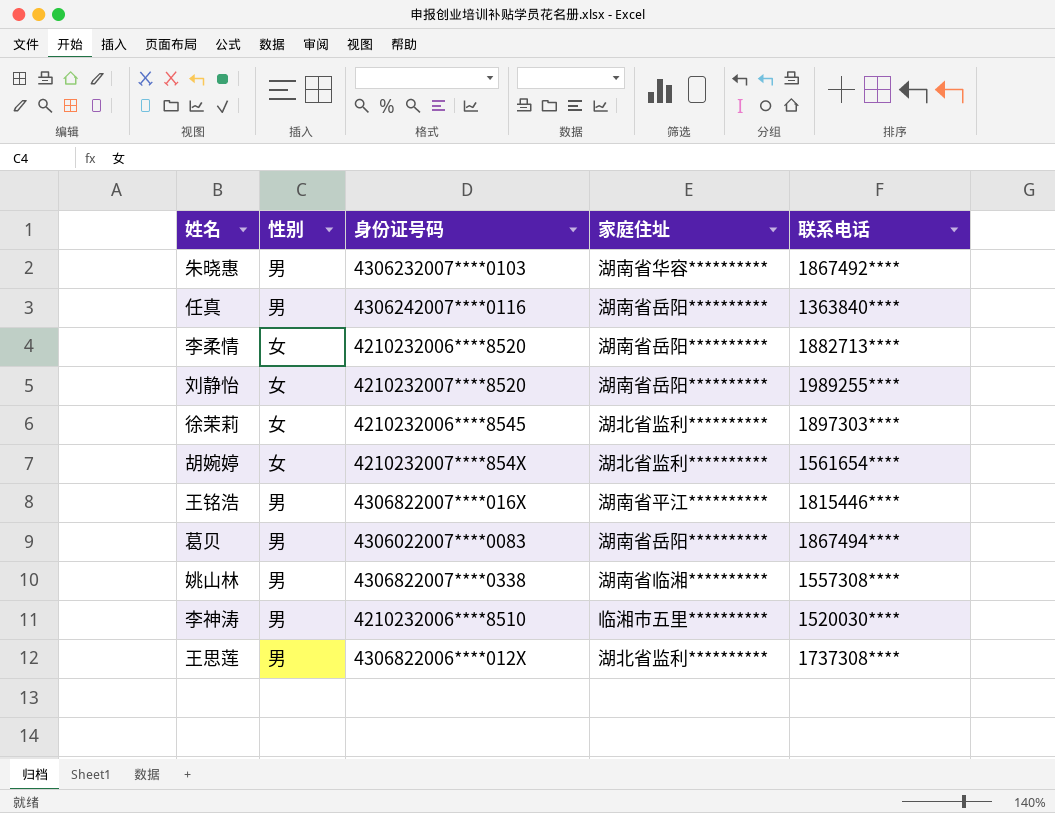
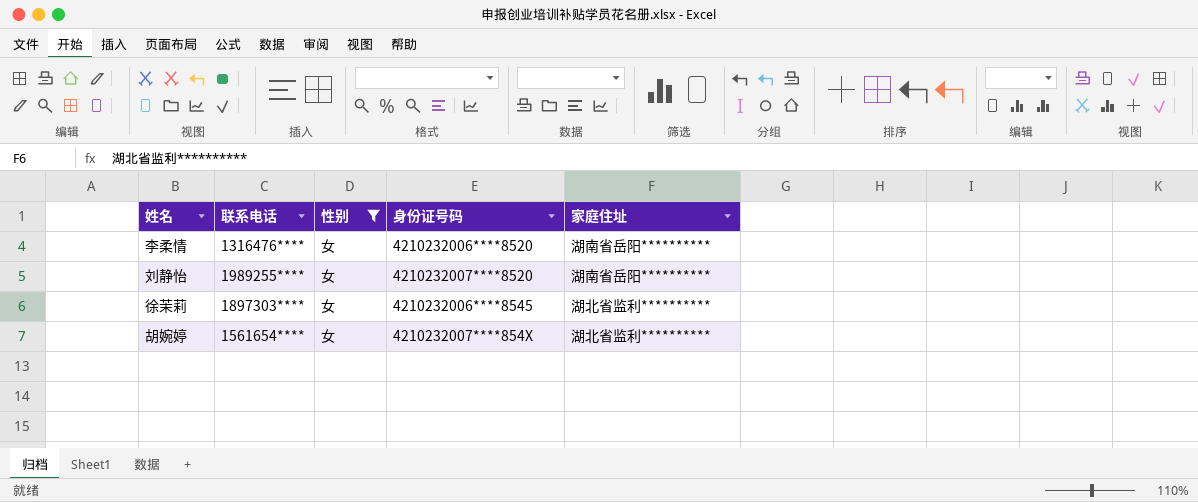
filter: none -> 性别 = 女
column 联系电话 | position: 5 -> 2
李柔情 | 联系电话: 1882713**** -> 1316476****

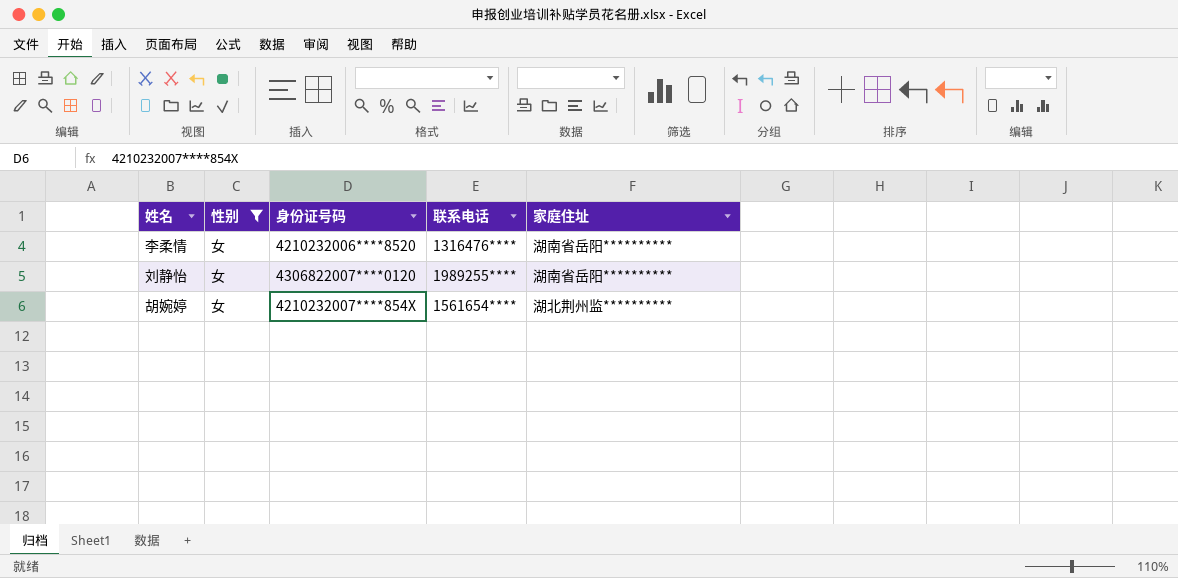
column 联系电话 | position: 2 -> 4
row 徐茉莉: 1897303**** | 女 | 4210232006****8545 | 湖北省监利********** -> none
刘静怡 | 身份证号码: 4210232007****8520 -> 4306822007****0120
胡婉婷 | 家庭住址: 湖北省监利********** -> 湖北荆州监**********

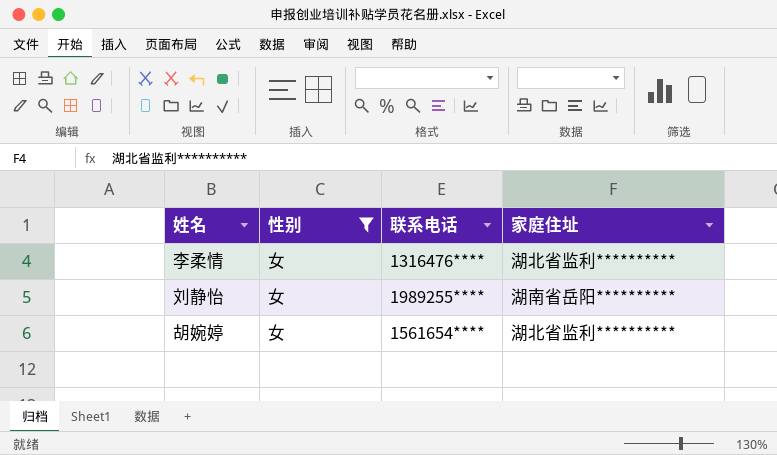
column 身份证号码 | position: 3 -> none
李柔情 | 家庭住址: 湖南省岳阳********** -> 湖北省监利**********
胡婉婷 | 家庭住址: 湖北荆州监********** -> 湖北省监利**********

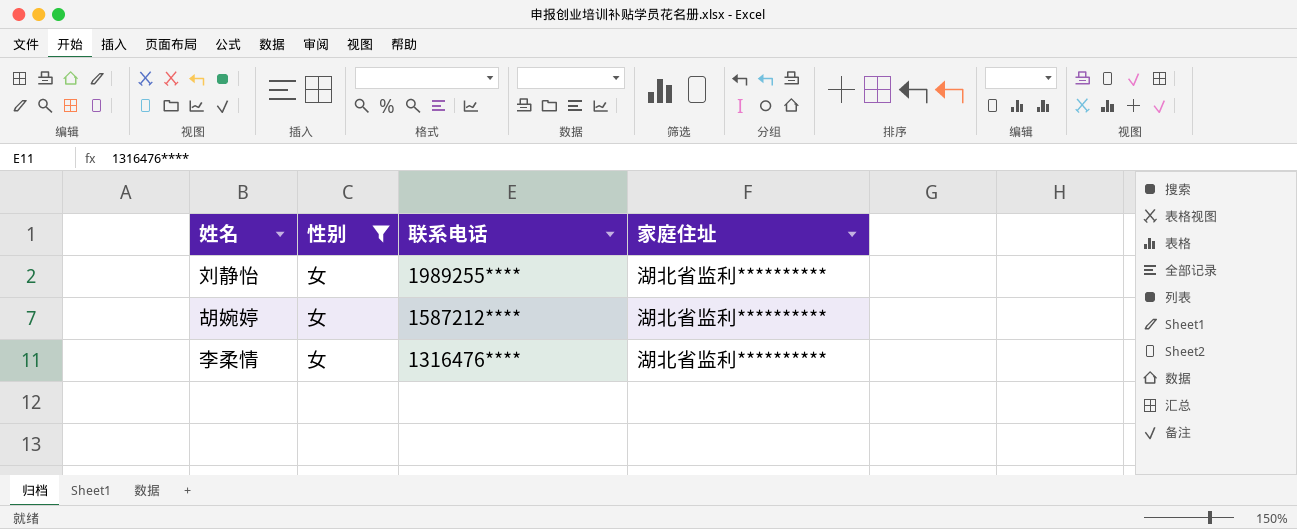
row order: none -> 联系电话 descending
刘静怡 | 家庭住址: 湖南省岳阳********** -> 湖北省监利**********
胡婉婷 | 联系电话: 1561654**** -> 1587212****

